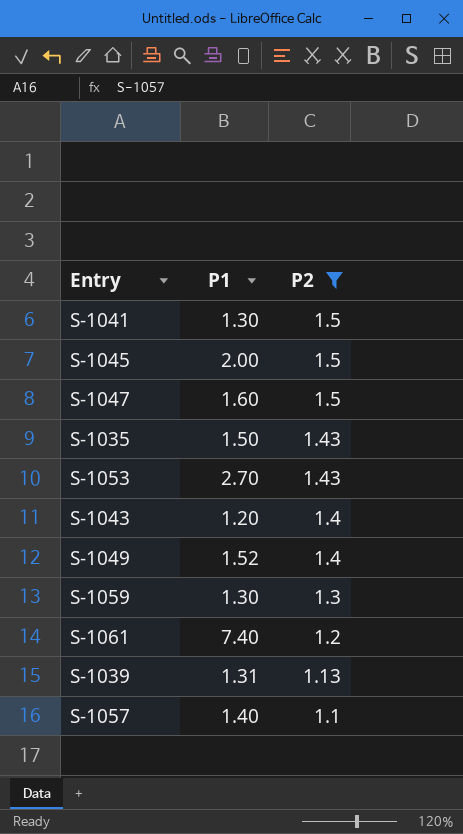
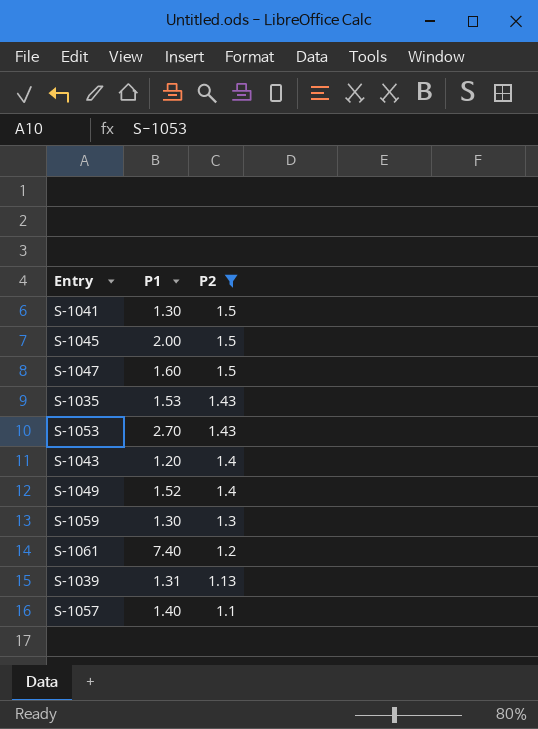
S-1035 | P1: 1.50 -> 1.53

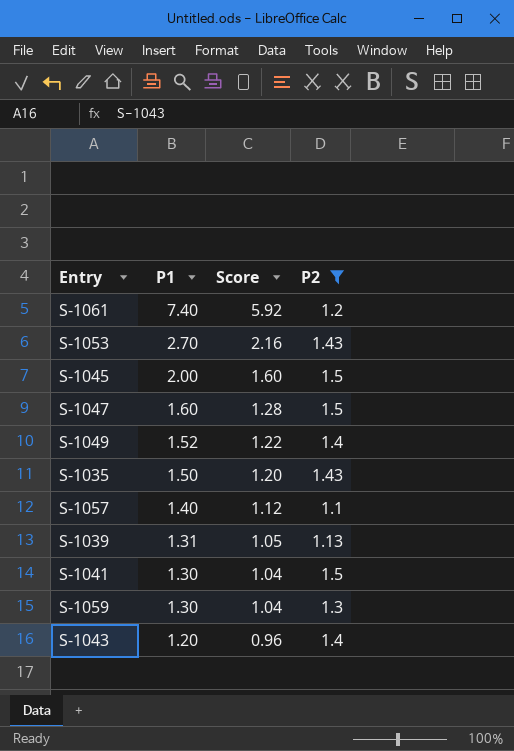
row order: P2 descending -> P1 descending
column Score | formula: none -> [P1] * 0.8
S-1035 | P1: 1.53 -> 1.50

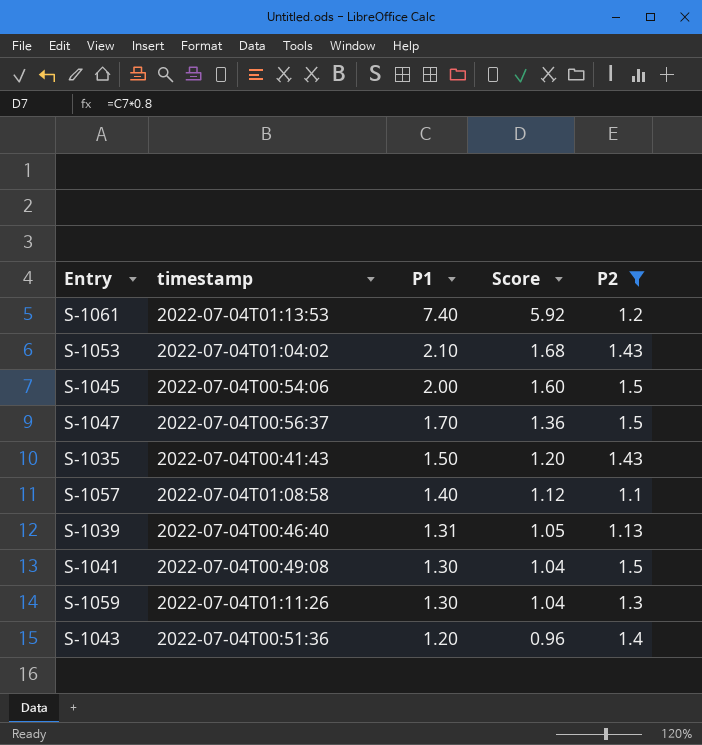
column timestamp | position: none -> 2
row S-1049: 1.52 | 1.22 | 1.4 -> none
S-1053 | P1: 2.70 -> 2.10
S-1053 | Score: 2.16 -> 1.68
S-1047 | P1: 1.60 -> 1.70
S-1047 | Score: 1.28 -> 1.36

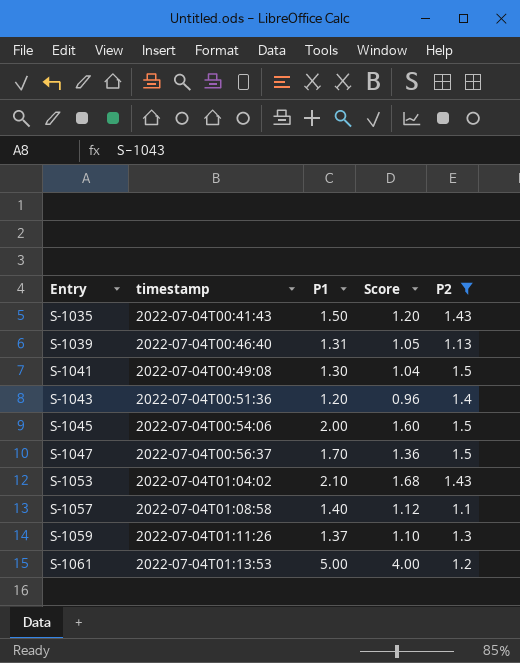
row order: P1 descending -> Entry ascending
S-1059 | P1: 1.30 -> 1.37
S-1059 | Score: 1.04 -> 1.10
S-1061 | P1: 7.40 -> 5.00
S-1061 | Score: 5.92 -> 4.00

